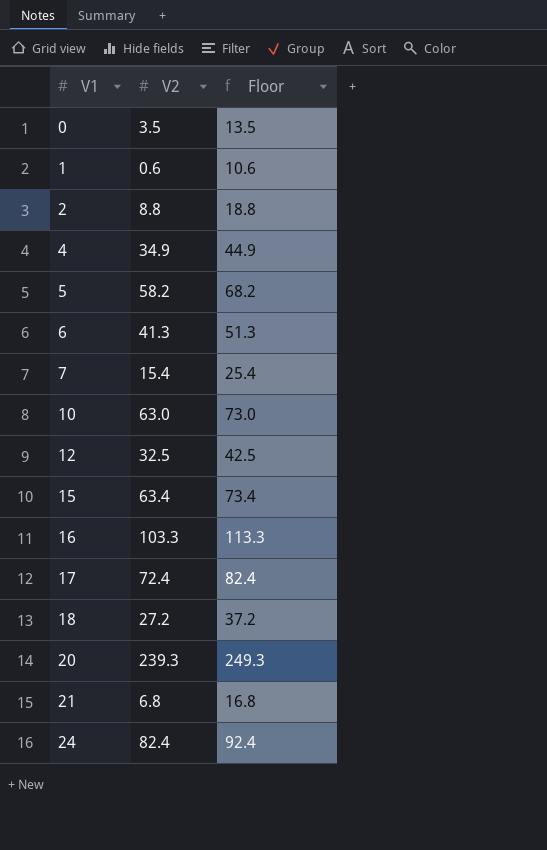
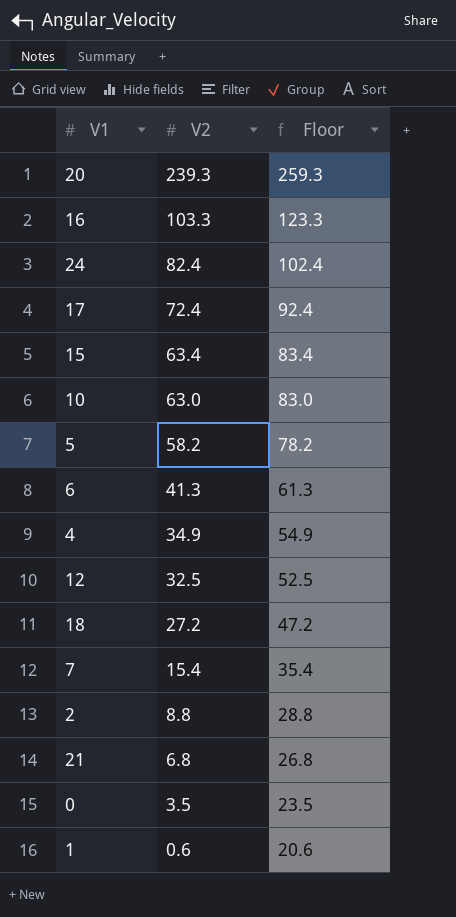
row order: V1 ascending -> V2 descending
column Floor | formula: [V2] + 10 -> [V2] + 20

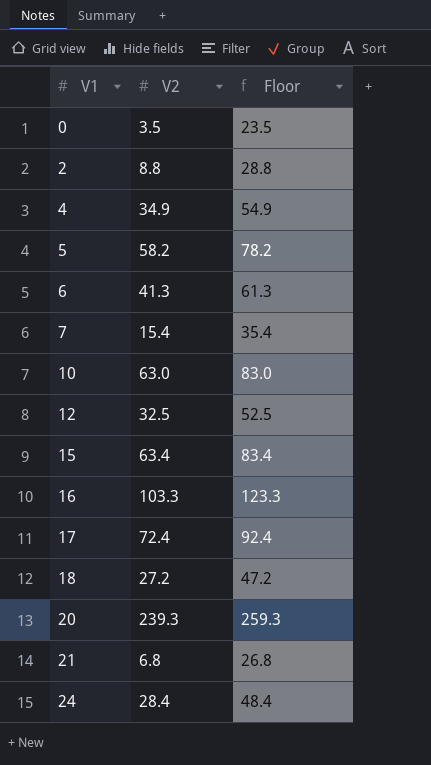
row order: V2 descending -> V1 ascending
row 1: 0.6 | 20.6 -> none
24 | V2: 82.4 -> 28.4
24 | Floor: 102.4 -> 48.4

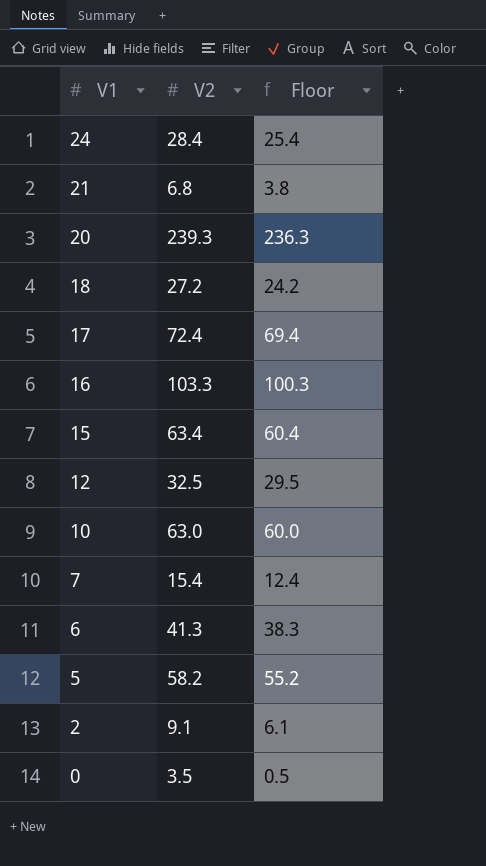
row order: V1 ascending -> V1 descending
column Floor | formula: [V2] + 20 -> [V2] - 3
row 4: 34.9 | 54.9 -> none
2 | V2: 8.8 -> 9.1

